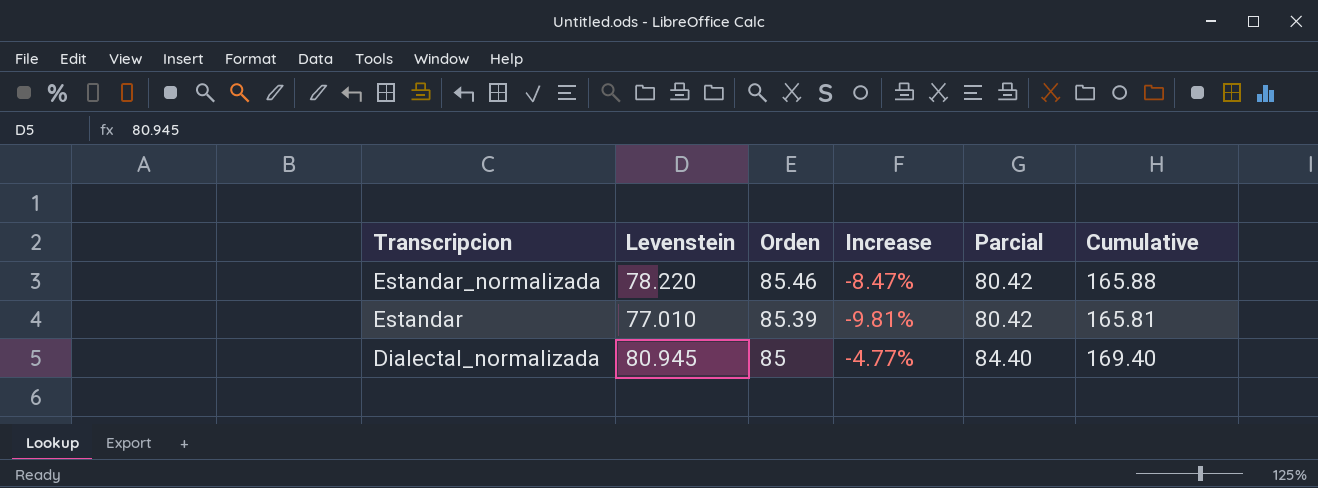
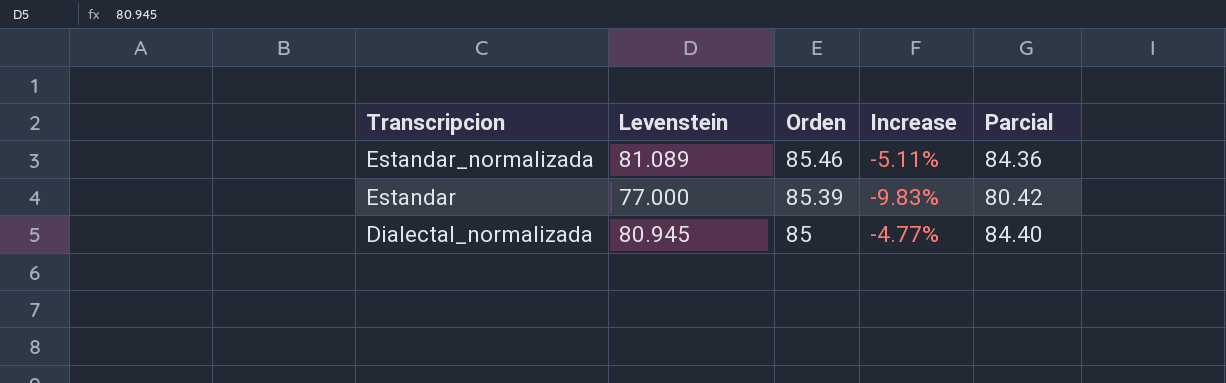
column Cumulative | formula: [Orden] + [Parcial] -> none
Estandar_normalizada | Levenstein: 78.220 -> 81.089
Estandar_normalizada | Increase: -8.47% -> -5.11%
Estandar_normalizada | Parcial: 80.42 -> 84.36
Estandar | Levenstein: 77.010 -> 77.000
Estandar | Increase: -9.81% -> -9.83%

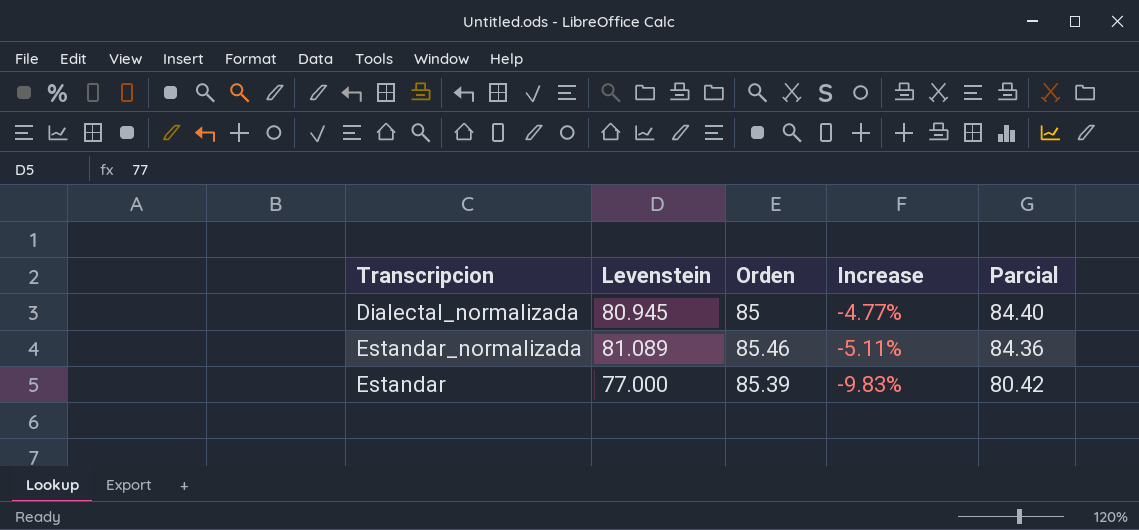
row order: Transcripcion descending -> Increase descending

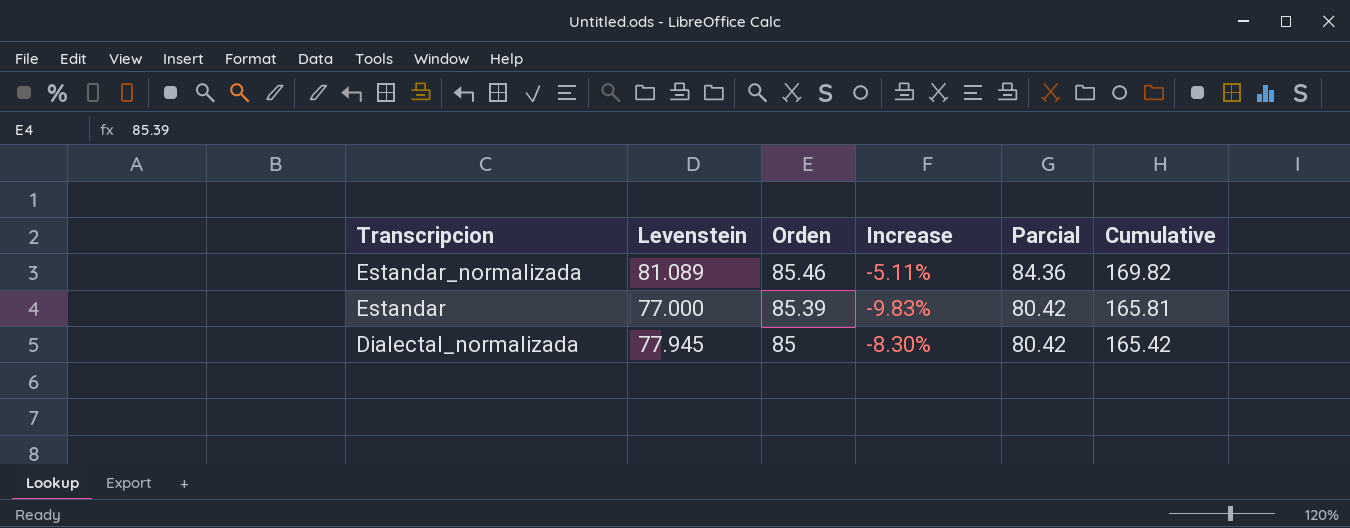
row order: Increase descending -> Transcripcion descending
column Cumulative | formula: none -> [Orden] + [Parcial]
Dialectal_normalizada | Levenstein: 80.945 -> 77.945
Dialectal_normalizada | Increase: -4.77% -> -8.30%
Dialectal_normalizada | Parcial: 84.40 -> 80.42

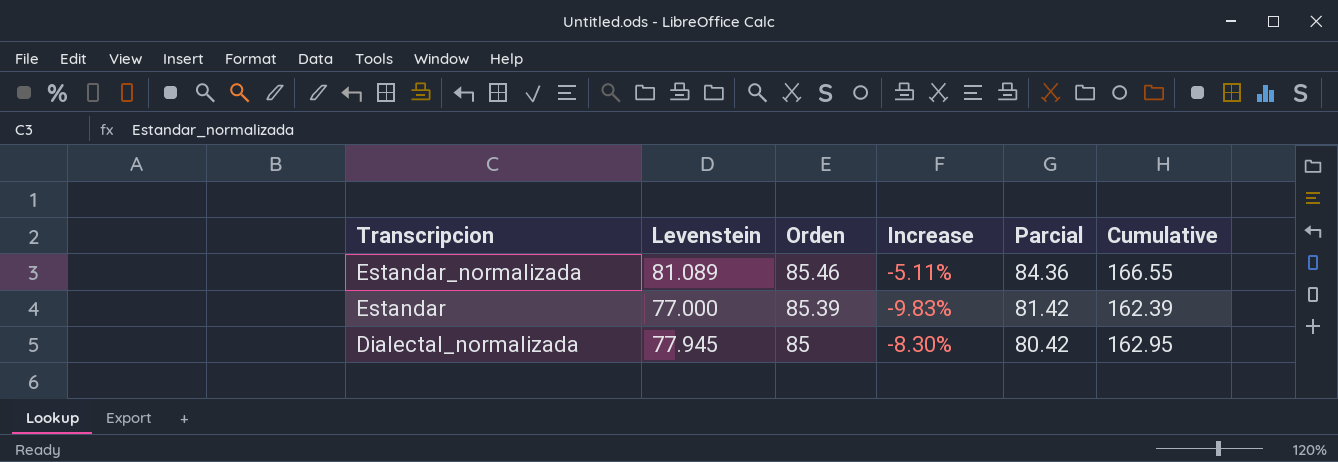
column Cumulative | formula: [Orden] + [Parcial] -> [Levenstein] + [Orden]
Estandar | Parcial: 80.42 -> 81.42

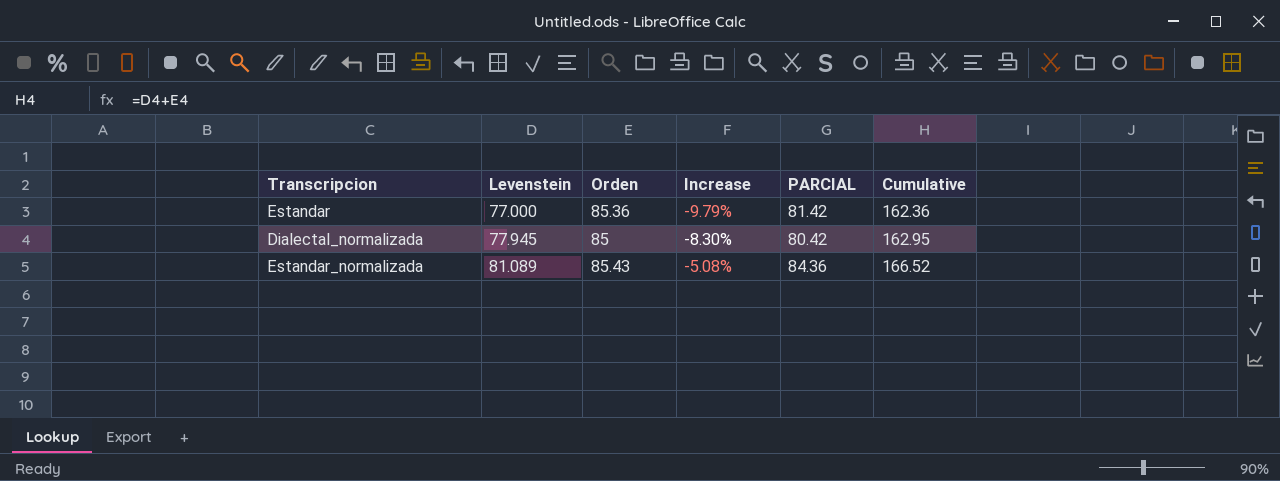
row order: Transcripcion descending -> Levenstein ascending
column name: Parcial -> PARCIAL
Estandar | Orden: 85.39 -> 85.36
Estandar | Increase: -9.83% -> -9.79%
Estandar | Cumulative: 162.39 -> 162.36
Estandar_normalizada | Orden: 85.46 -> 85.43
Estandar_normalizada | Increase: -5.11% -> -5.08%
Estandar_normalizada | Cumulative: 166.55 -> 166.52

